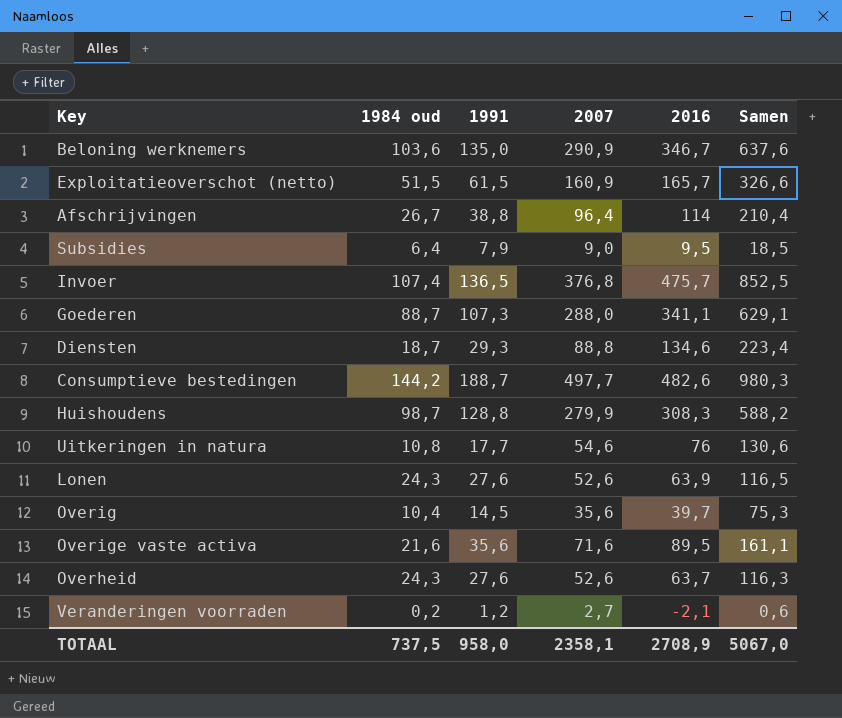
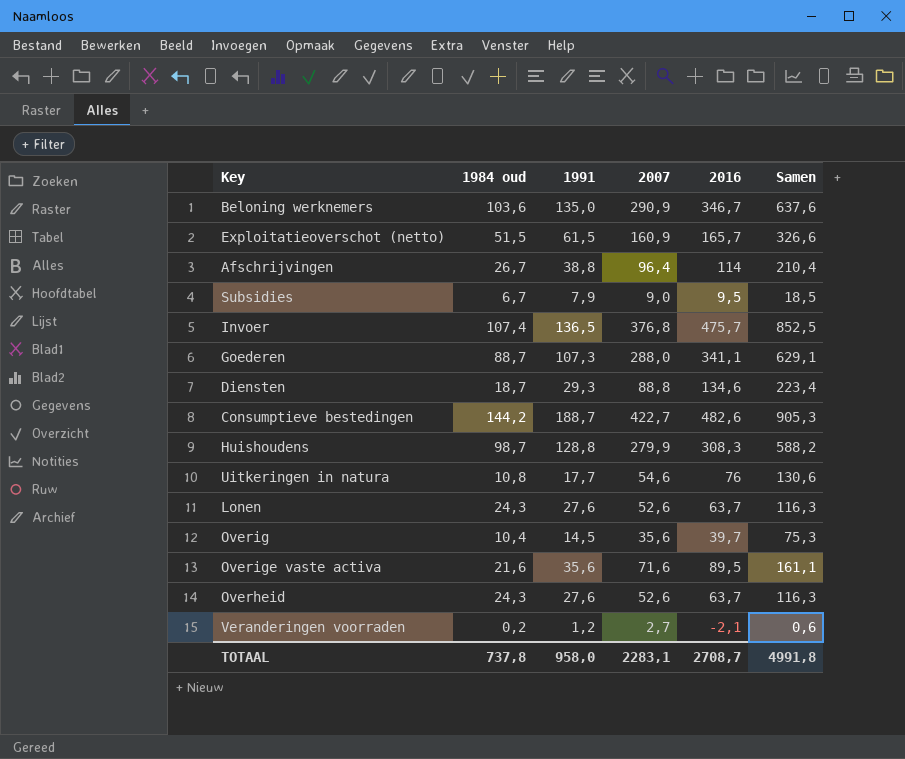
Subsidies | 1984 oud: 6,4 -> 6,7
Consumptieve bestedingen | 2007: 497,7 -> 422,7
Consumptieve bestedingen | Samen: 980,3 -> 905,3
Lonen | 2016: 63,9 -> 63,7
Lonen | Samen: 116,5 -> 116,3
TOTAAL | 1984 oud: 737,5 -> 737,8
TOTAAL | 2007: 2358,1 -> 2283,1
TOTAAL | 2016: 2708,9 -> 2708,7
TOTAAL | Samen: 5067,0 -> 4991,8

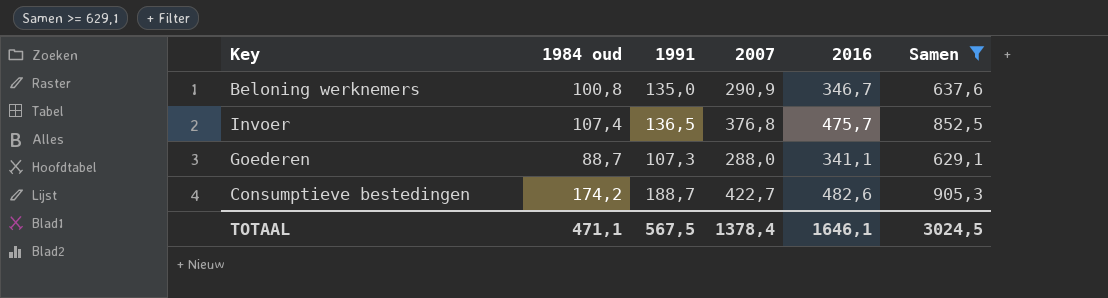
filter: none -> Samen >= 629,1
Beloning werknemers | 1984 oud: 103,6 -> 100,8
Consumptieve bestedingen | 1984 oud: 144,2 -> 174,2
TOTAAL | 1984 oud: 737,8 -> 471,1
TOTAAL | 1991: 958,0 -> 567,5
TOTAAL | 2007: 2283,1 -> 1378,4
TOTAAL | 2016: 2708,7 -> 1646,1
TOTAAL | Samen: 4991,8 -> 3024,5

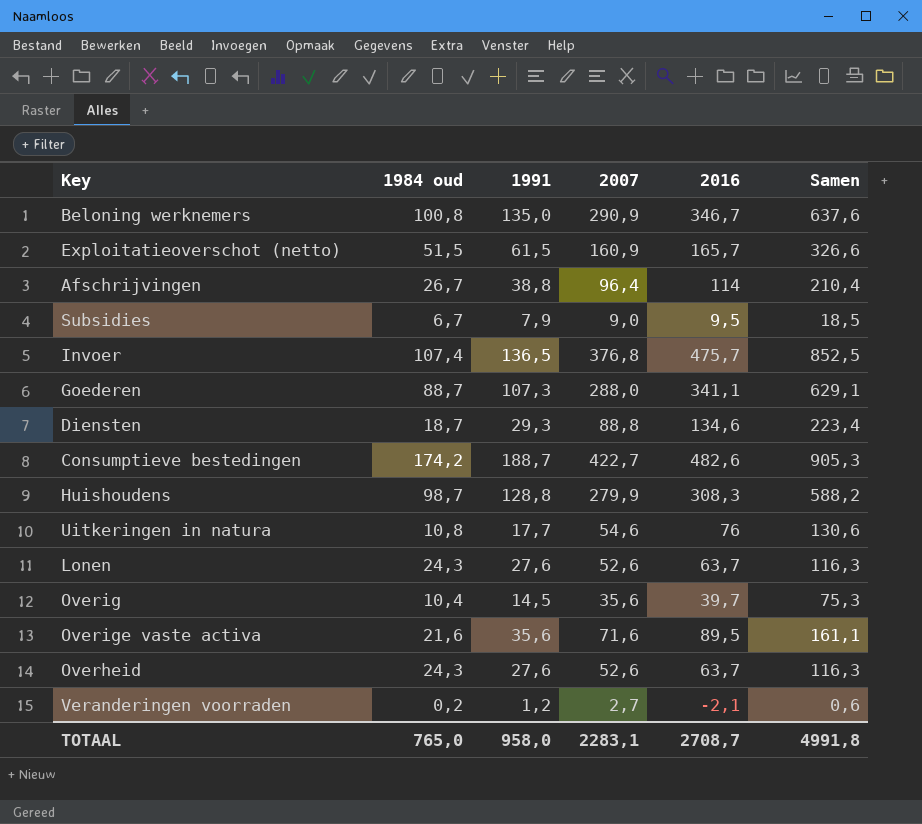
filter: Samen >= 629,1 -> none
TOTAAL | 1984 oud: 471,1 -> 765,0
TOTAAL | 1991: 567,5 -> 958,0
TOTAAL | 2007: 1378,4 -> 2283,1
TOTAAL | 2016: 1646,1 -> 2708,7
TOTAAL | Samen: 3024,5 -> 4991,8

